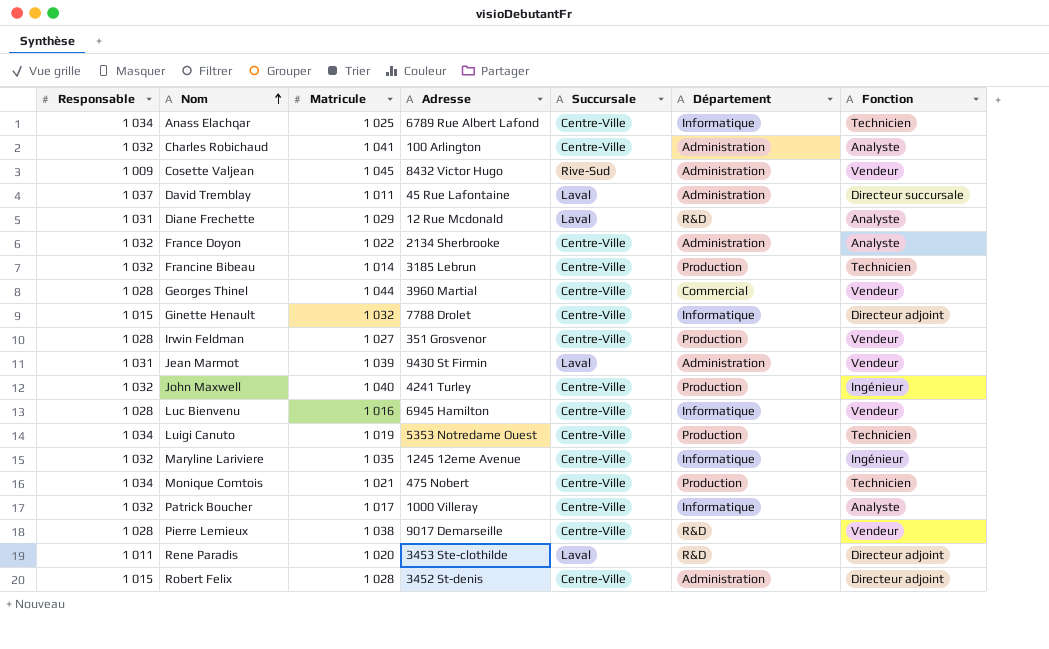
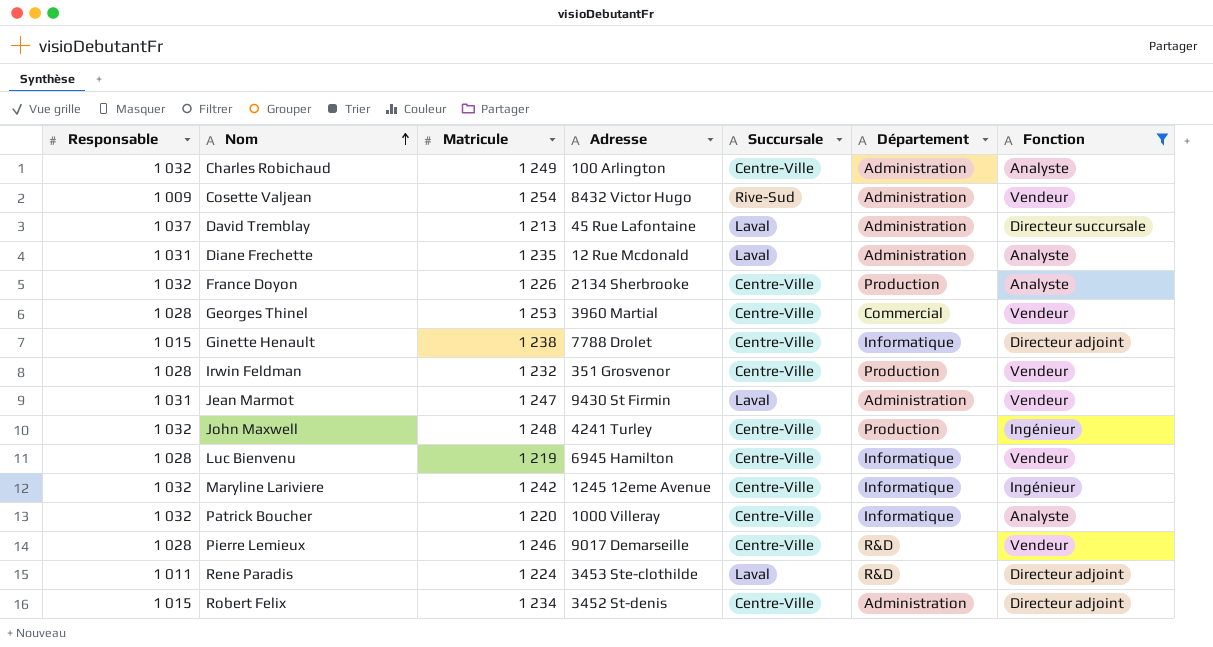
filter: none -> Fonction != Technicien
Charles Robichaud | Matricule: 1 041 -> 1 249
Cosette Valjean | Matricule: 1 045 -> 1 254
David Tremblay | Matricule: 1 011 -> 1 213
Diane Frechette | Matricule: 1 029 -> 1 235
Diane Frechette | Département: R&D -> Administration
France Doyon | Matricule: 1 022 -> 1 226
France Doyon | Département: Administration -> Production
Georges Thinel | Matricule: 1 044 -> 1 253
Ginette Henault | Matricule: 1 032 -> 1 238
Irwin Feldman | Matricule: 1 027 -> 1 232
Jean Marmot | Matricule: 1 039 -> 1 247
John Maxwell | Matricule: 1 040 -> 1 248
Luc Bienvenu | Matricule: 1 016 -> 1 219
Maryline Lariviere | Matricule: 1 035 -> 1 242
Patrick Boucher | Matricule: 1 017 -> 1 220
Pierre Lemieux | Matricule: 1 038 -> 1 246
Rene Paradis | Matricule: 1 020 -> 1 224
Robert Felix | Matricule: 1 028 -> 1 234

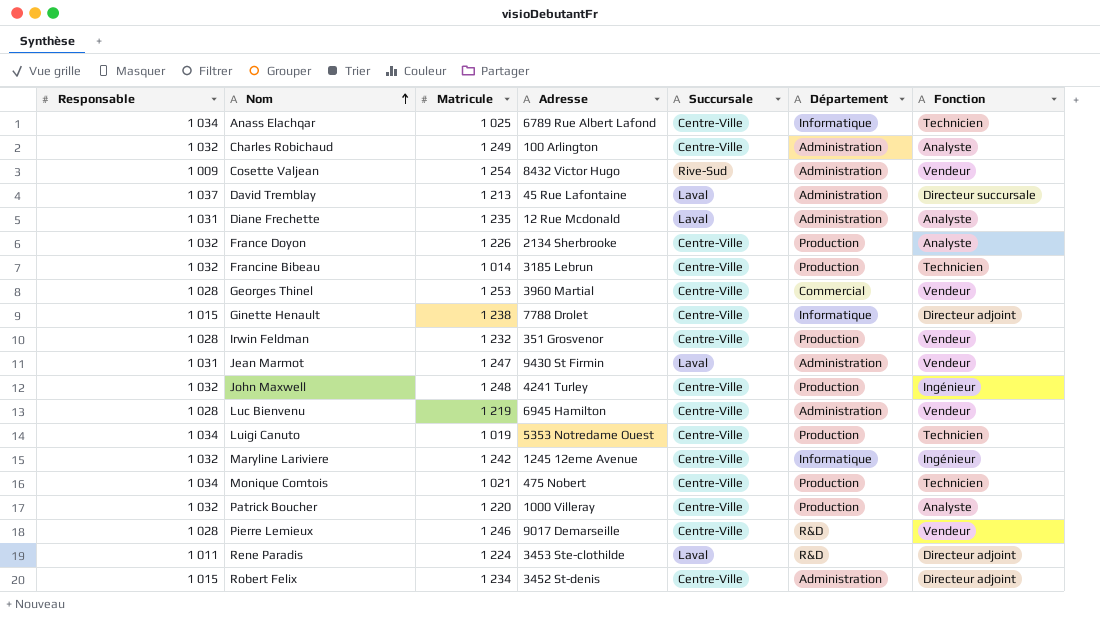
filter: Fonction != Technicien -> none
Luc Bienvenu | Département: Informatique -> Administration
Patrick Boucher | Département: Informatique -> Production

